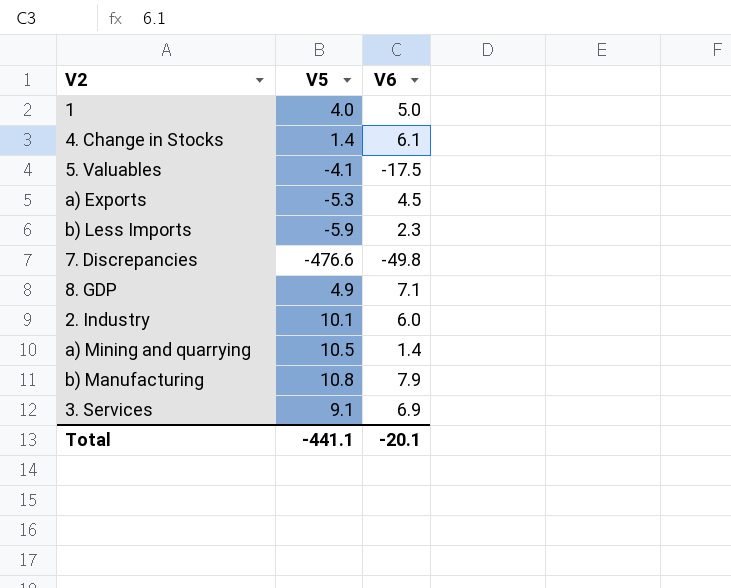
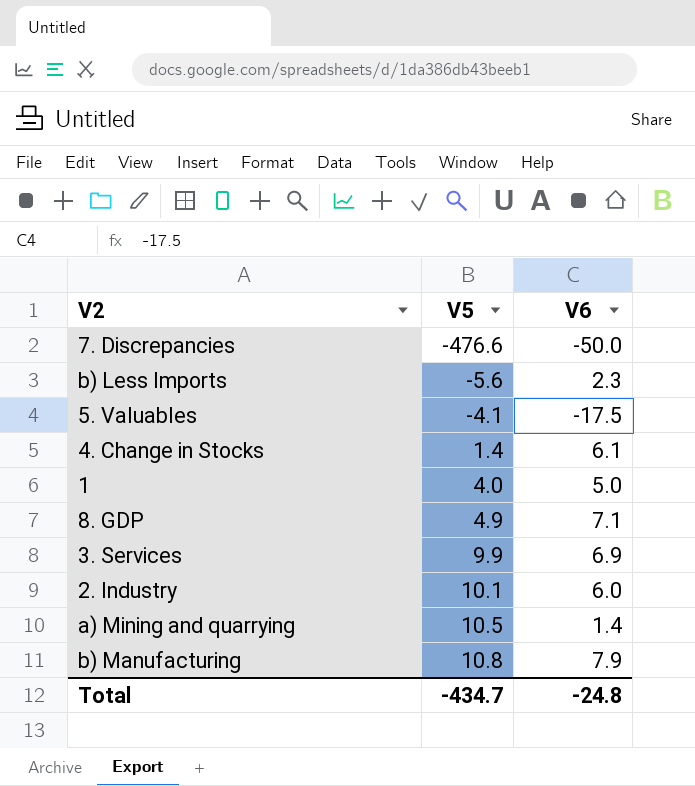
row order: none -> V5 ascending
row a) Exports: -5.3 | 4.5 -> none
7. Discrepancies | V6: -49.8 -> -50.0
b) Less Imports | V5: -5.9 -> -5.6
3. Services | V5: 9.1 -> 9.9
Total | V5: -441.1 -> -434.7
Total | V6: -20.1 -> -24.8

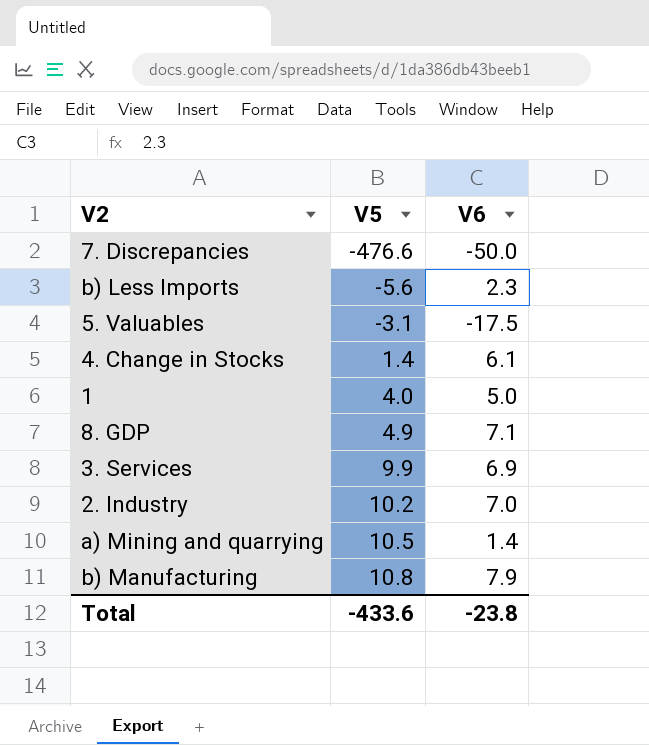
5. Valuables | V5: -4.1 -> -3.1
2. Industry | V5: 10.1 -> 10.2
2. Industry | V6: 6.0 -> 7.0
Total | V5: -434.7 -> -433.6
Total | V6: -24.8 -> -23.8

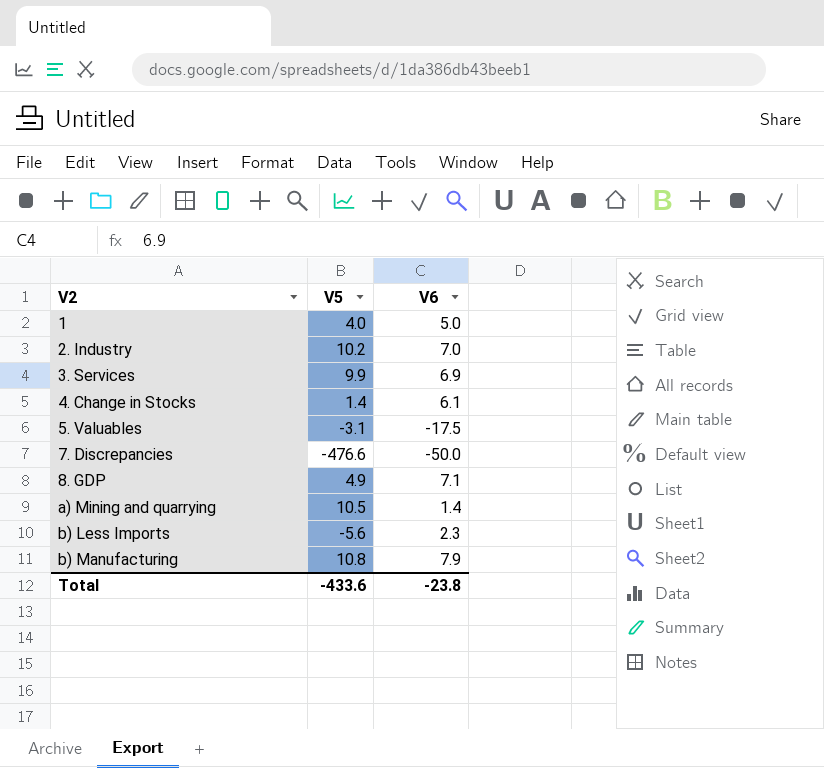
row order: V5 ascending -> V2 ascending

